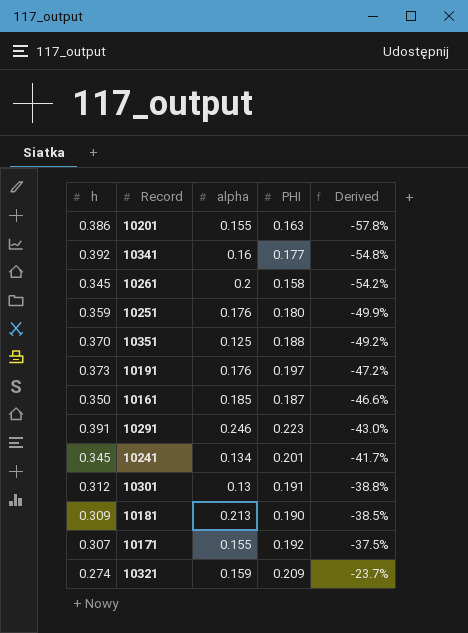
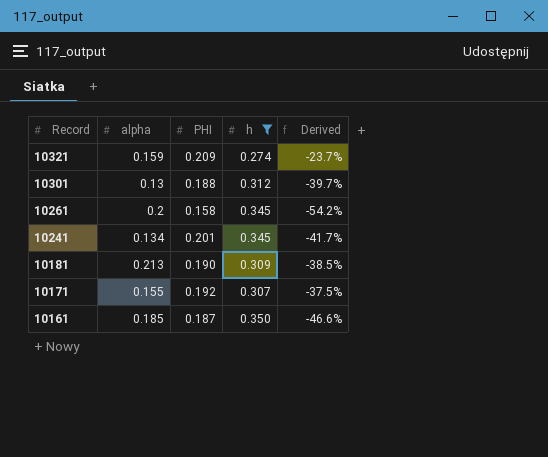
filter: none -> h <= 0.350
row order: Derived ascending -> Record descending
column h | position: 1 -> 4
10301 | PHI: 0.191 -> 0.188
10301 | Derived: -38.8% -> -39.7%

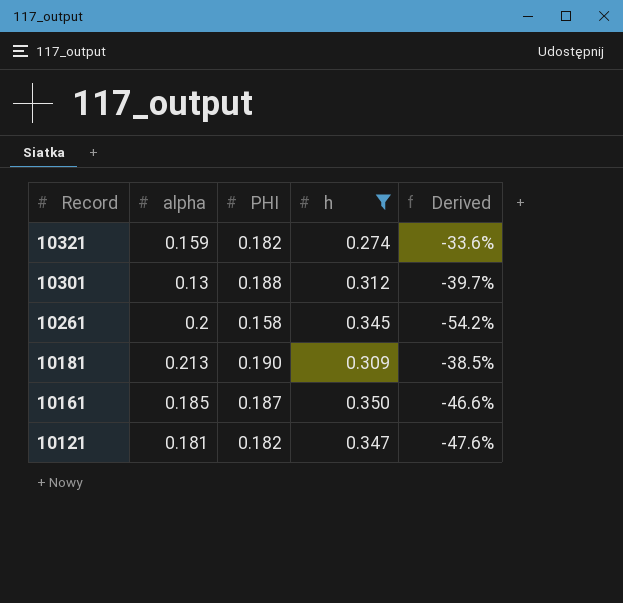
row 10241: 0.134 | 0.201 | 0.345 | -41.7% -> none
row 10171: 0.155 | 0.192 | 0.307 | -37.5% -> none
10321 | PHI: 0.209 -> 0.182
10321 | Derived: -23.7% -> -33.6%
row 10121: none -> 0.181 | 0.182 | 0.347 | -47.6%

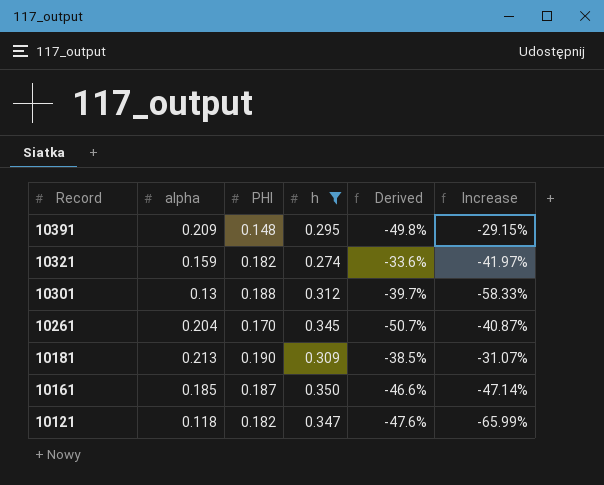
column Increase | formula: none -> ([alpha] - [h]) / [h]
row 10391: none -> 0.209 | 0.148 | 0.295 | -49.8% | -29.15%
10261 | alpha: 0.2 -> 0.204
10261 | PHI: 0.158 -> 0.170
10261 | Derived: -54.2% -> -50.7%
10121 | alpha: 0.181 -> 0.118

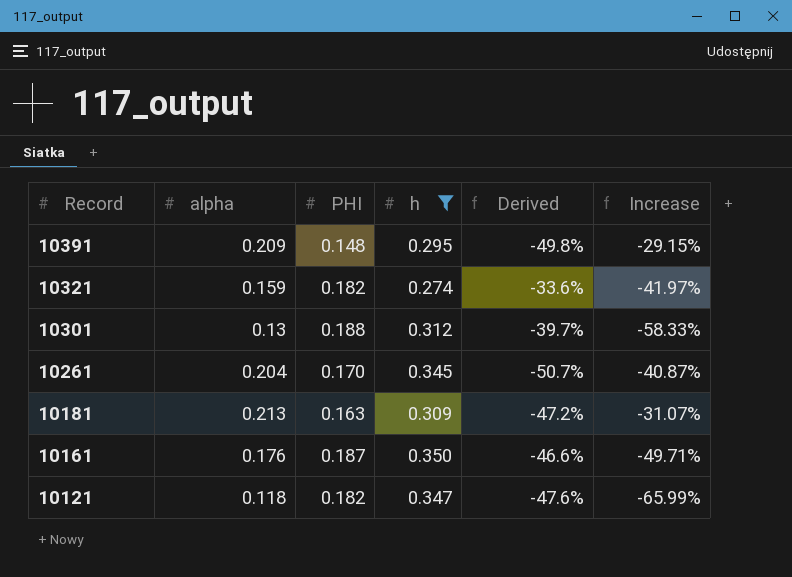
10181 | PHI: 0.190 -> 0.163
10181 | Derived: -38.5% -> -47.2%
10161 | alpha: 0.185 -> 0.176
10161 | Increase: -47.14% -> -49.71%

